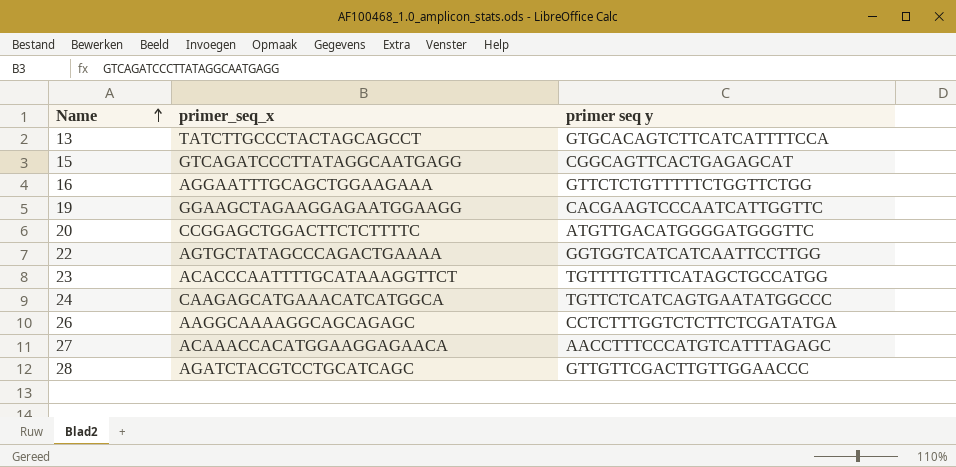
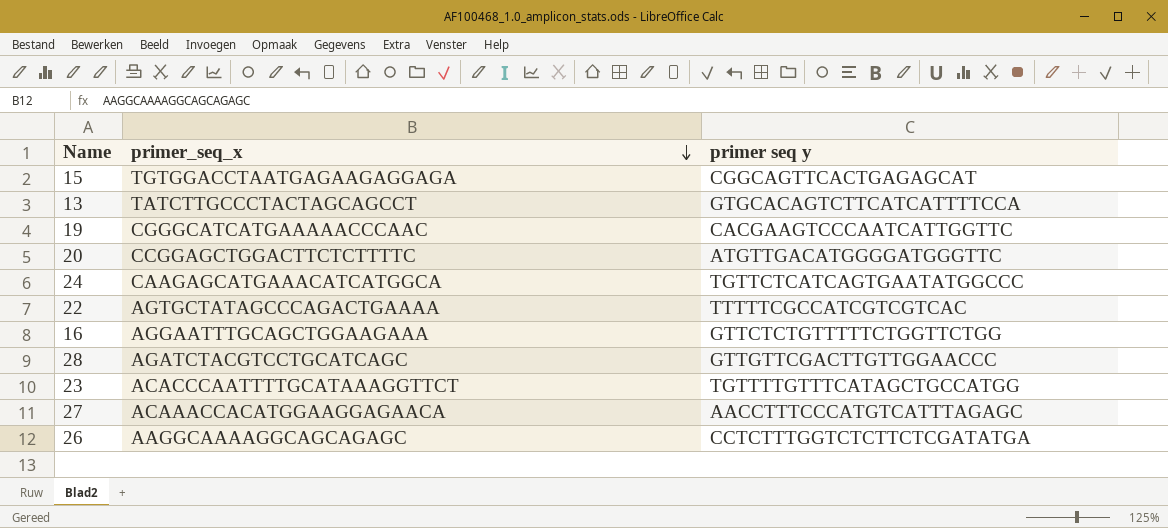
row order: Name ascending -> primer_seq_x descending
15 | primer_seq_x: GTCAGATCCCTTATAGGCAATGAGG -> TGTGGACCTAATGAGAAGAGGAGA
19 | primer_seq_x: GGAAGCTAGAAGGAGAATGGAAGG -> CGGGCATCATGAAAAACCCAAC
22 | primer seq y: GGTGGTCATCATCAATTCCTTGG -> TTTTTCGCCATCGTCGTCAC

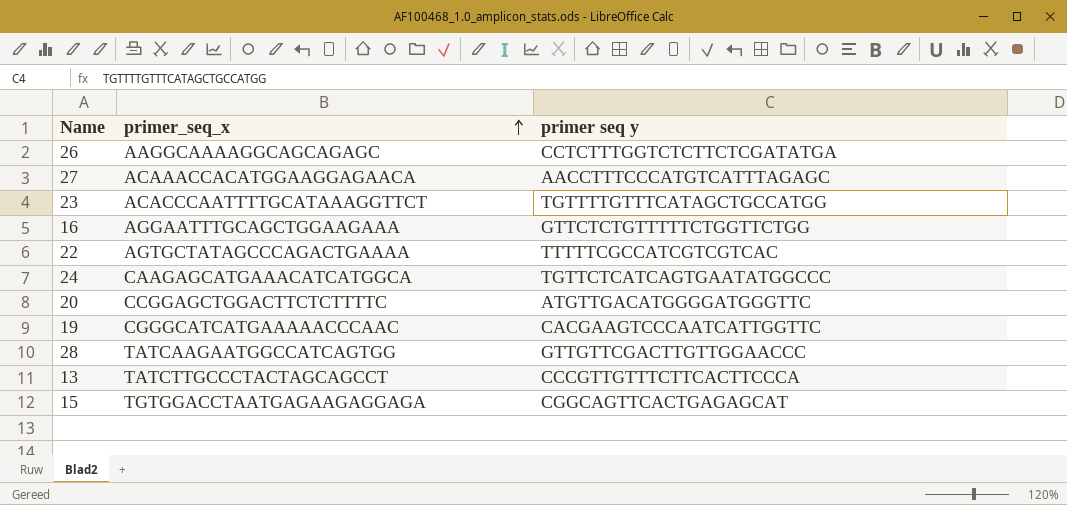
row order: primer_seq_x descending -> primer_seq_x ascending
28 | primer_seq_x: AGATCTACGTCCTGCATCAGC -> TATCAAGAATGGCCATCAGTGG
13 | primer seq y: GTGCACAGTCTTCATCATTTTCCA -> CCCGTTGTTTCTTCACTTCCCA

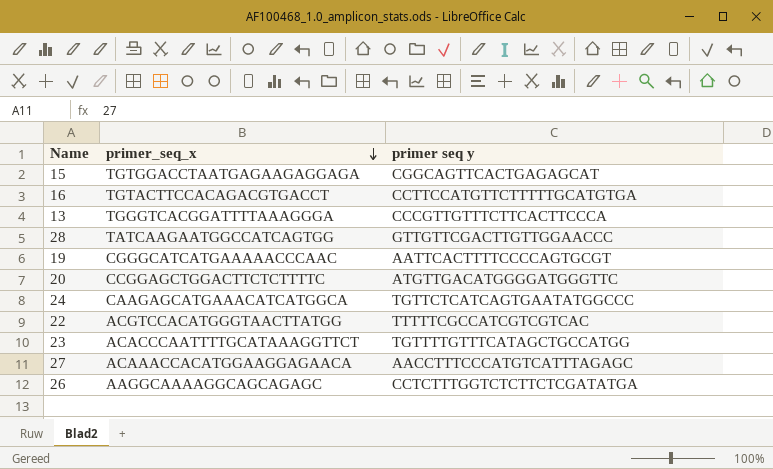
row order: primer_seq_x ascending -> primer_seq_x descending
16 | primer_seq_x: AGGAATTTGCAGCTGGAAGAAA -> TGTACTTCCACAGACGTGACCT
16 | primer seq y: GTTCTCTGTTTTTCTGGTTCTGG -> CCTTCCATGTTCTTTTTGCATGTGA
13 | primer_seq_x: TATCTTGCCCTACTAGCAGCCT -> TGGGTCACGGATTTTAAAGGGA
19 | primer seq y: CACGAAGTCCCAATCATTGGTTC -> AATTCACTTTTCCCCAGTGCGT
22 | primer_seq_x: AGTGCTATAGCCCAGACTGAAAA -> ACGTCCACATGGGTAACTTATGG

